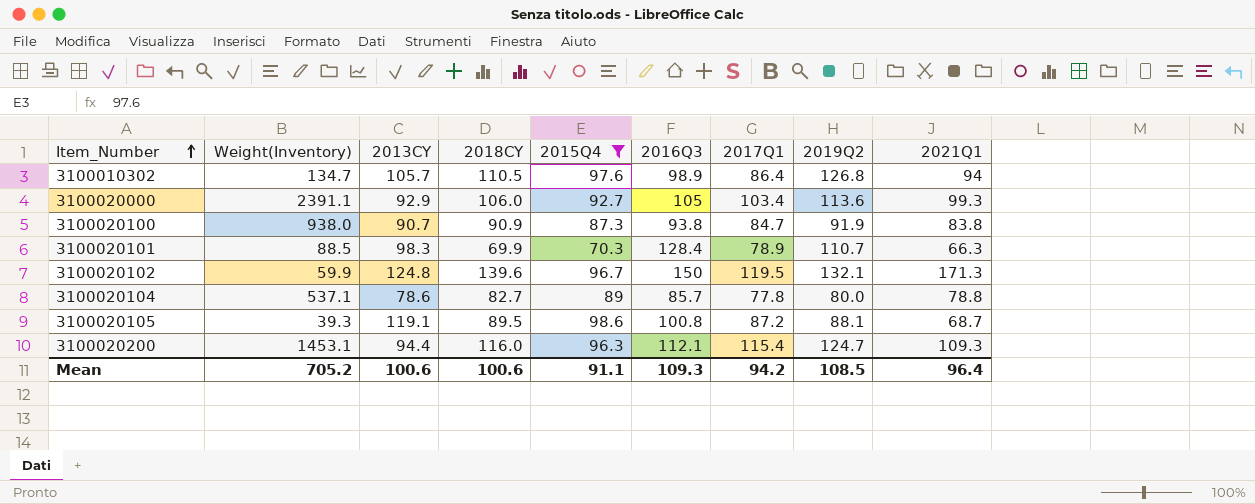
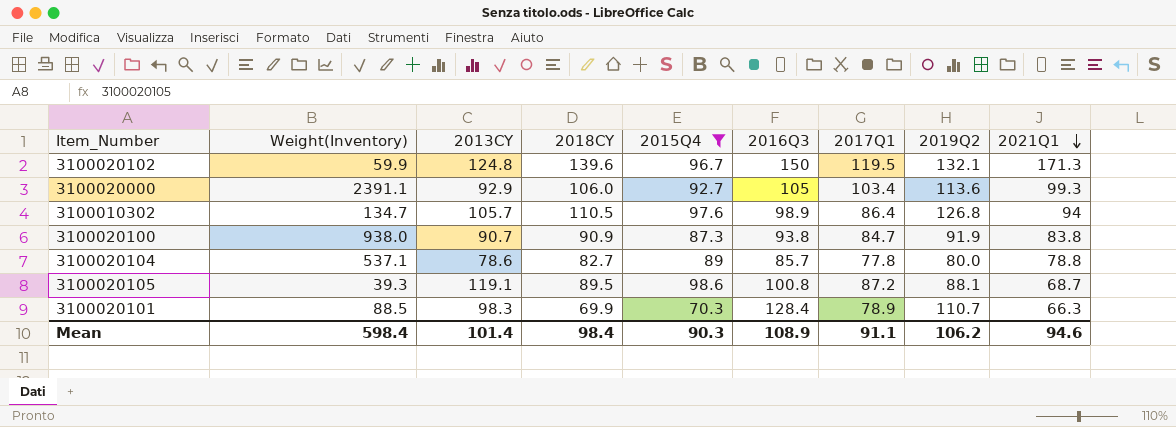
row order: Item_Number ascending -> 2021Q1 descending
row 3100020200: 1453.1 | 94.4 | 116.0 | 96.3 | 112.1 | 115.4 | 124.7 | 109.3 -> none
Mean | Weight(Inventory): 705.2 -> 598.4
Mean | 2013CY: 100.6 -> 101.4
Mean | 2018CY: 100.6 -> 98.4
Mean | 2015Q4: 91.1 -> 90.3
Mean | 2016Q3: 109.3 -> 108.9
Mean | 2017Q1: 94.2 -> 91.1
Mean | 2019Q2: 108.5 -> 106.2
Mean | 2021Q1: 96.4 -> 94.6

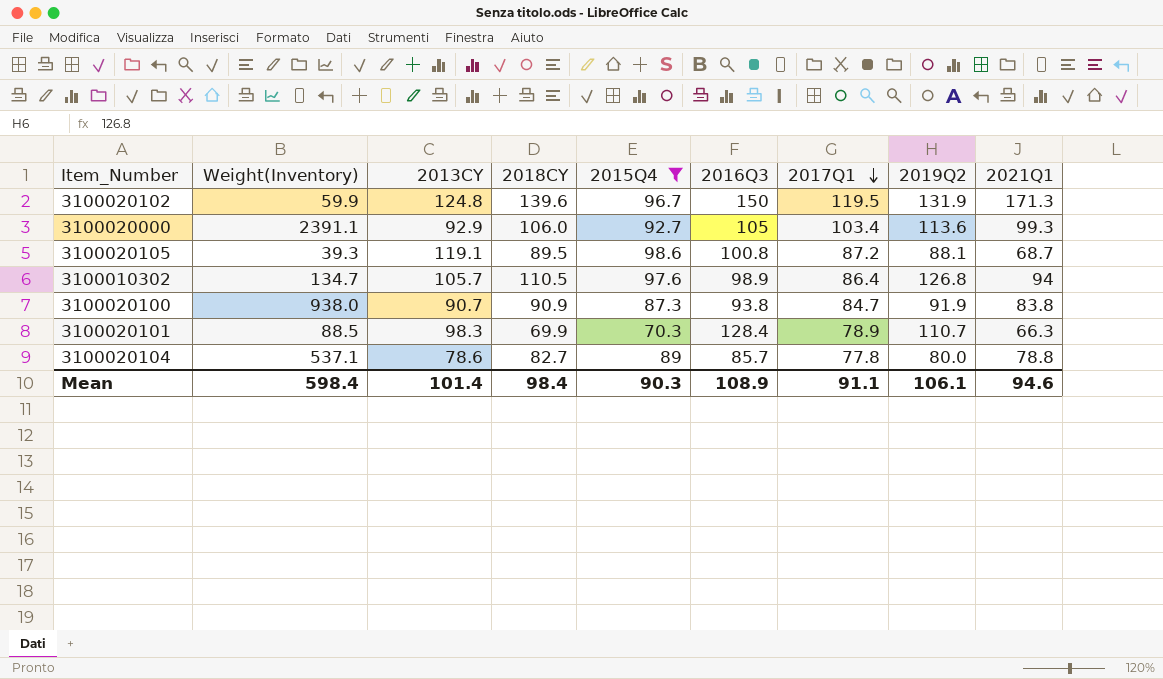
row order: 2021Q1 descending -> 2017Q1 descending
3100020102 | 2019Q2: 132.1 -> 131.9
Mean | 2019Q2: 106.2 -> 106.1

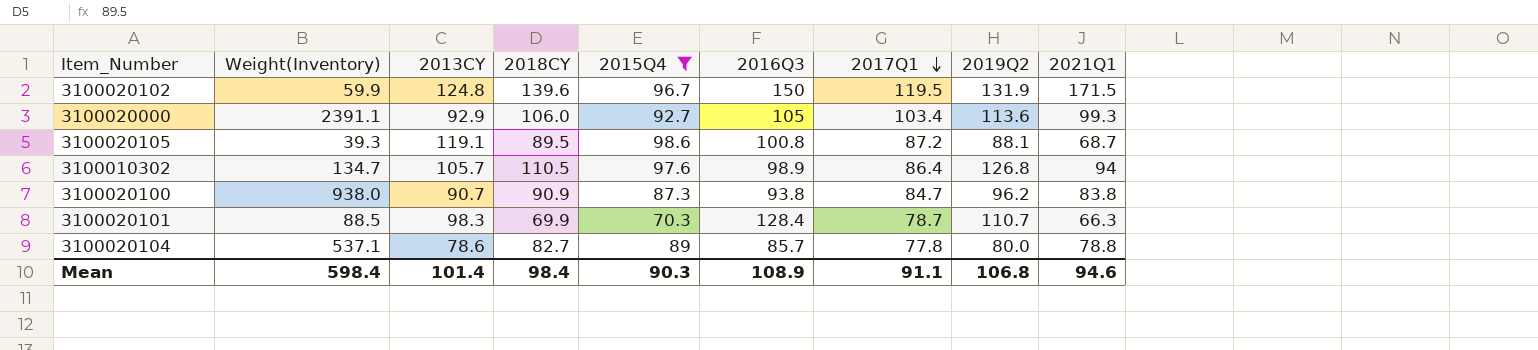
3100020102 | 2021Q1: 171.3 -> 171.5
3100020100 | 2019Q2: 91.9 -> 96.2
3100020101 | 2017Q1: 78.9 -> 78.7
Mean | 2019Q2: 106.1 -> 106.8

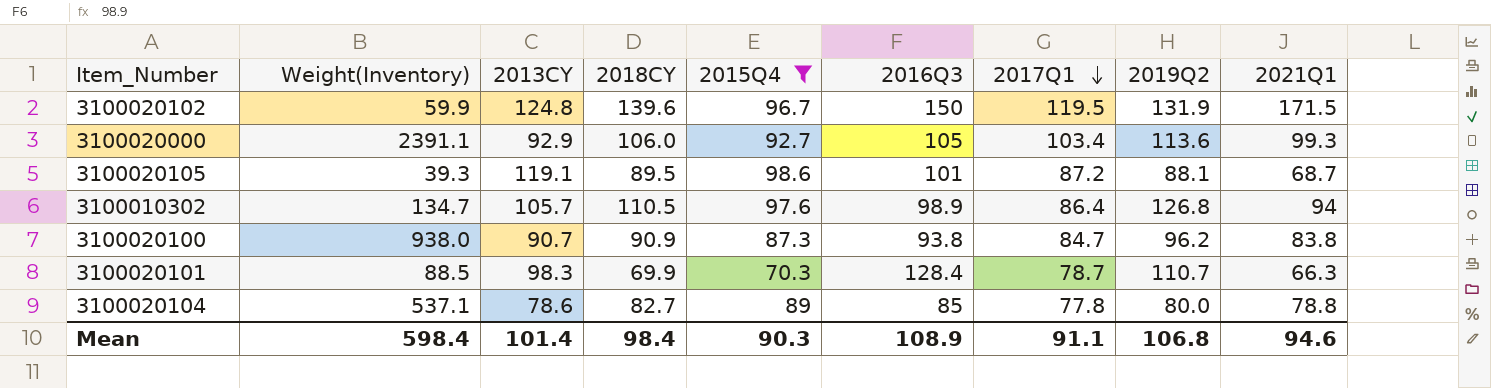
3100020105 | 2016Q3: 100.8 -> 101
3100020104 | 2016Q3: 85.7 -> 85

